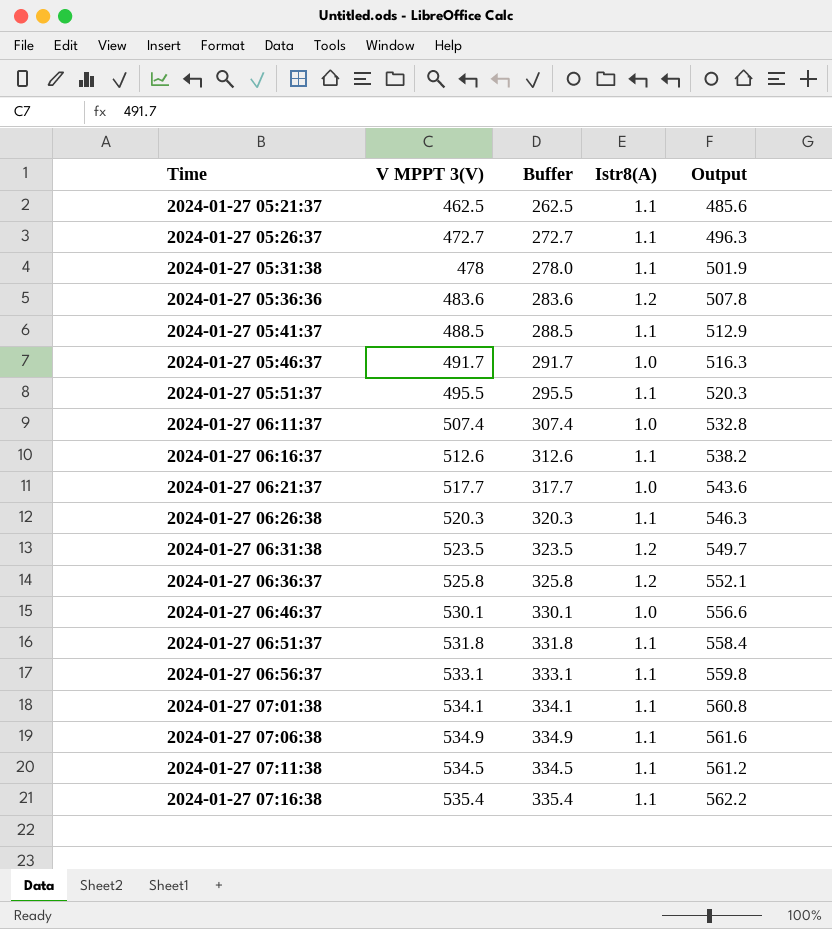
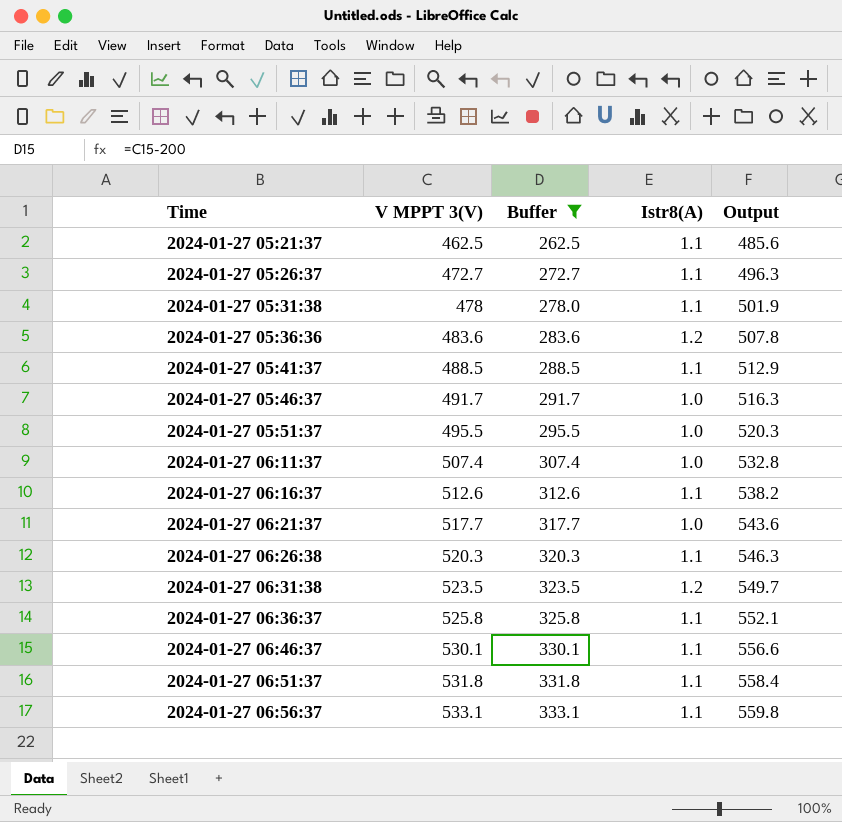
filter: none -> Buffer <= 333.1
2024-01-27 05:51:37 | Istr8(A): 1.1 -> 1.0
2024-01-27 06:36:37 | Istr8(A): 1.2 -> 1.1
2024-01-27 06:46:37 | Istr8(A): 1.0 -> 1.1

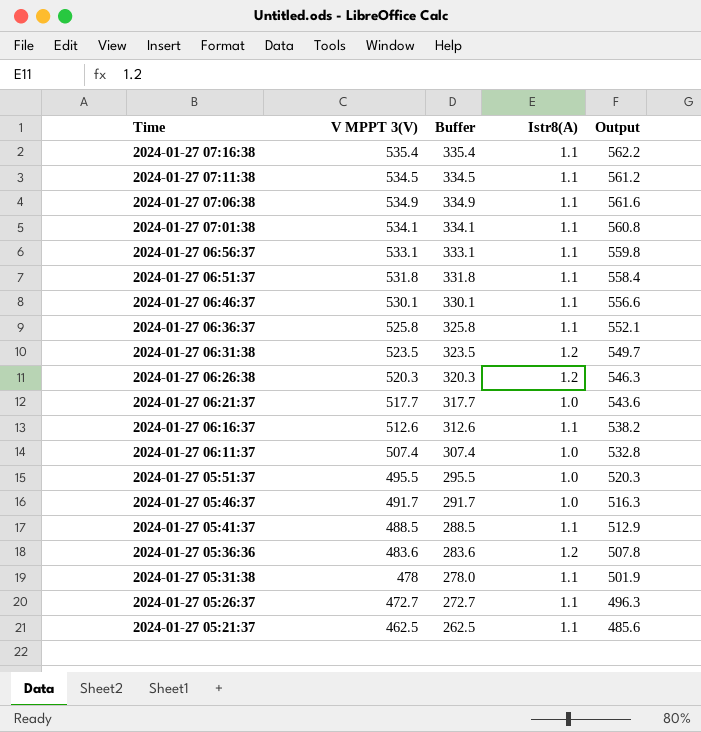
filter: Buffer <= 333.1 -> none
row order: Time ascending -> Time descending
2024-01-27 06:26:38 | Istr8(A): 1.1 -> 1.2

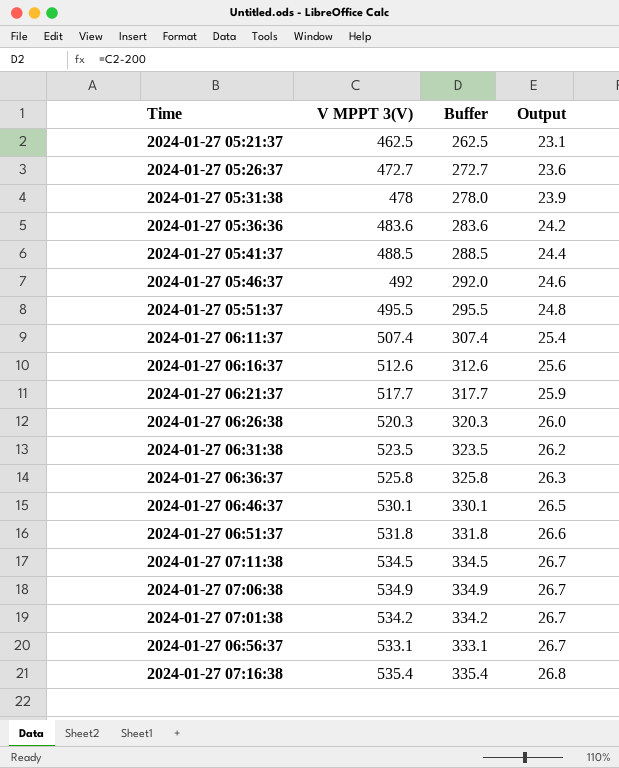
row order: Time descending -> Output ascending
column Istr8(A) | position: 4 -> none
column Output | formula: [V MPPT 3(V)] * 1.05 -> [V MPPT 3(V)] * 0.05
2024-01-27 05:46:37 | V MPPT 3(V): 491.7 -> 492
2024-01-27 05:46:37 | Buffer: 291.7 -> 292.0
2024-01-27 07:01:38 | V MPPT 3(V): 534.1 -> 534.2
2024-01-27 07:01:38 | Buffer: 334.1 -> 334.2

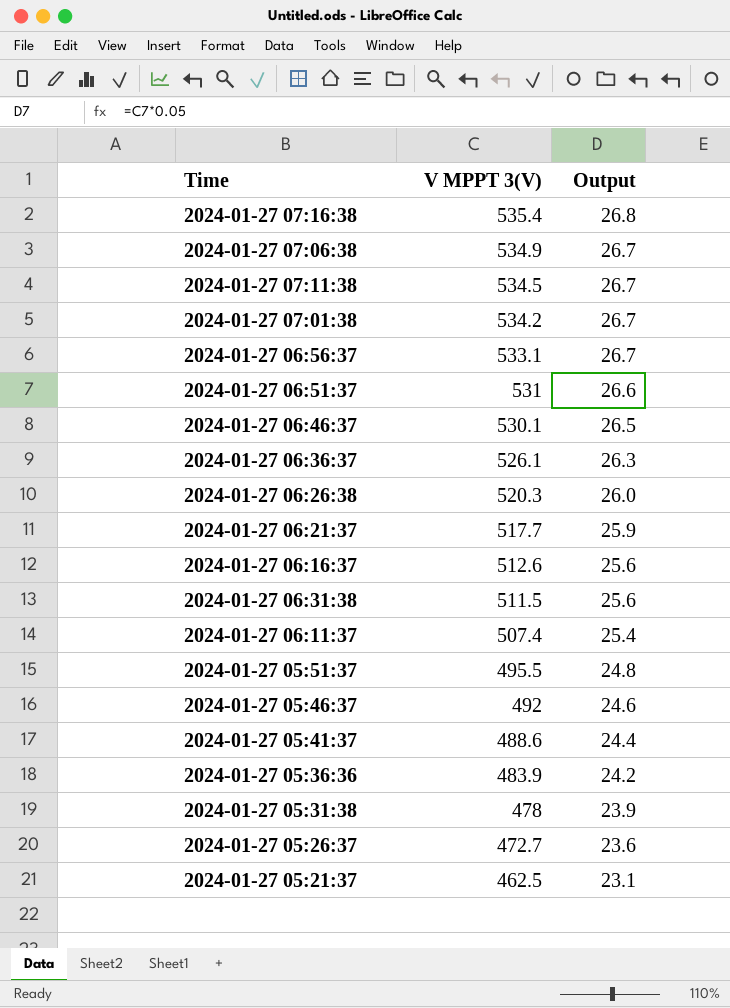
row order: Output ascending -> V MPPT 3(V) descending
column Buffer | formula: [V MPPT 3(V)] - 200 -> none
2024-01-27 06:51:37 | V MPPT 3(V): 531.8 -> 531
2024-01-27 06:36:37 | V MPPT 3(V): 525.8 -> 526.1
2024-01-27 06:31:38 | V MPPT 3(V): 523.5 -> 511.5
2024-01-27 06:31:38 | Output: 26.2 -> 25.6
2024-01-27 05:41:37 | V MPPT 3(V): 488.5 -> 488.6
2024-01-27 05:36:36 | V MPPT 3(V): 483.6 -> 483.9

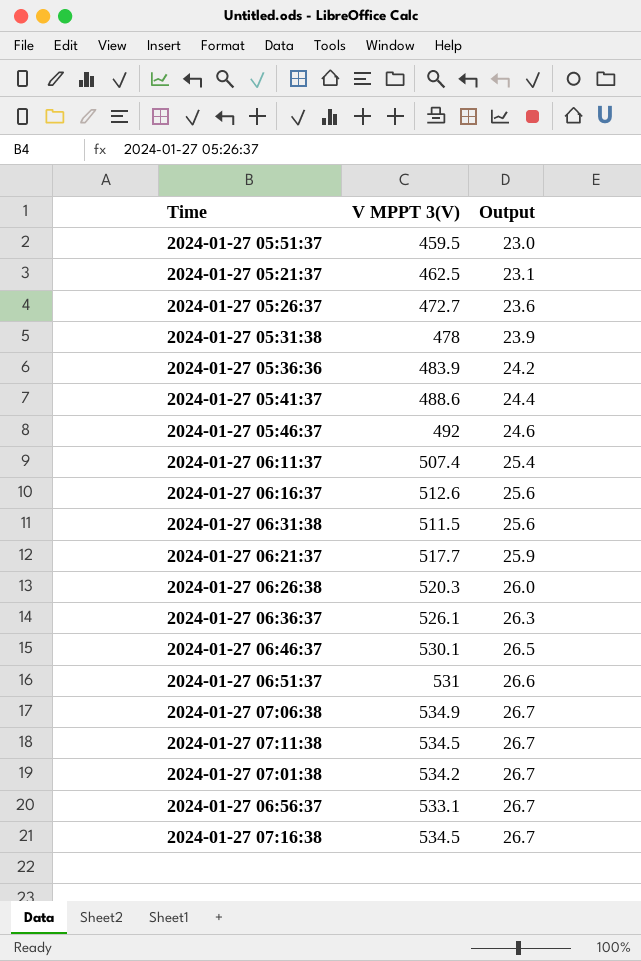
row order: V MPPT 3(V) descending -> Output ascending
2024-01-27 05:51:37 | V MPPT 3(V): 495.5 -> 459.5
2024-01-27 05:51:37 | Output: 24.8 -> 23.0
2024-01-27 07:16:38 | V MPPT 3(V): 535.4 -> 534.5
2024-01-27 07:16:38 | Output: 26.8 -> 26.7

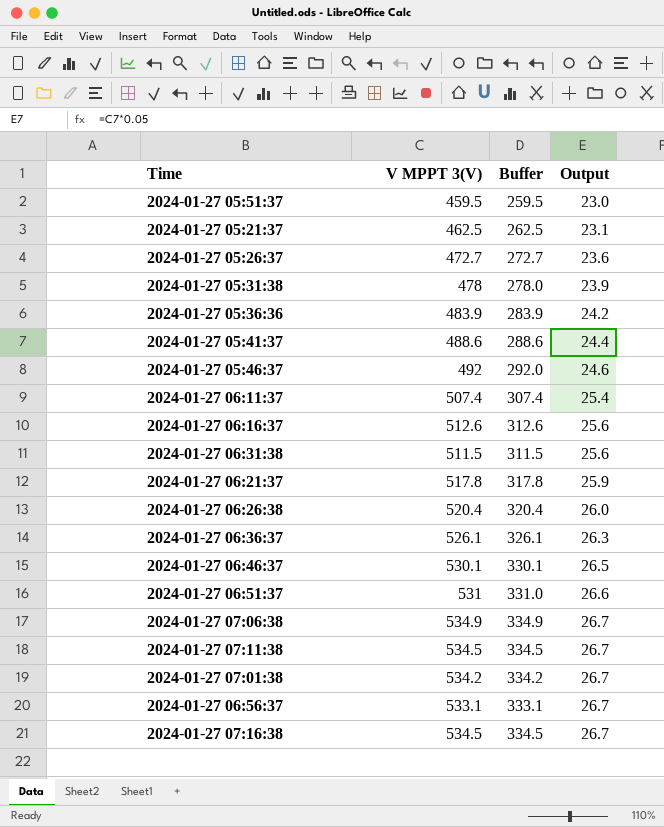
column Buffer | formula: none -> [V MPPT 3(V)] - 200
2024-01-27 06:21:37 | V MPPT 3(V): 517.7 -> 517.8
2024-01-27 06:26:38 | V MPPT 3(V): 520.3 -> 520.4

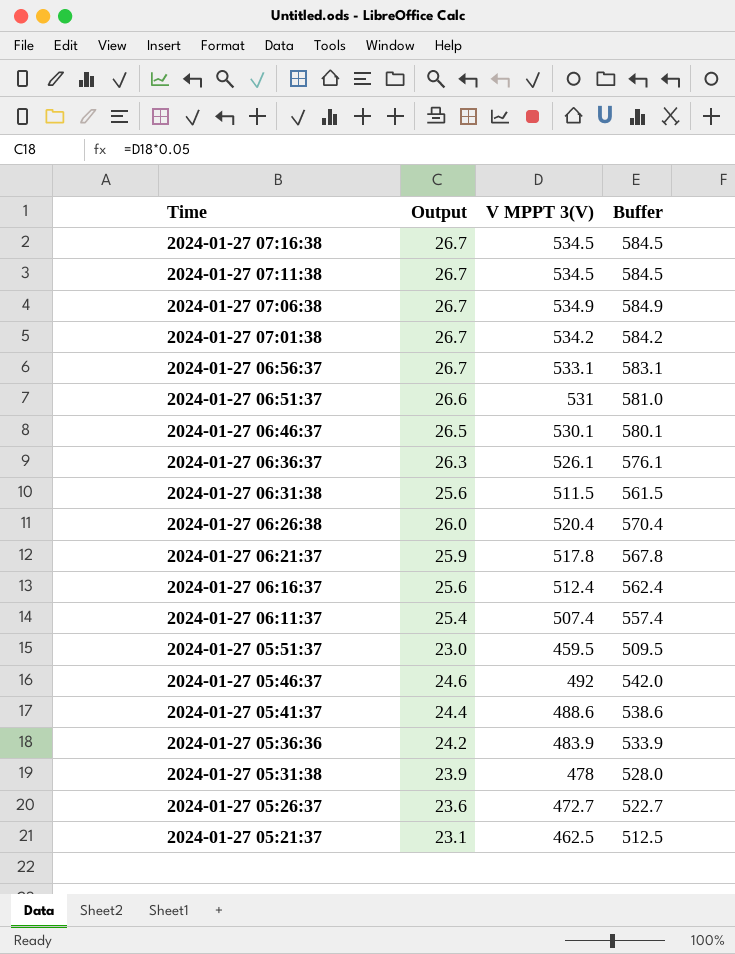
row order: Output ascending -> Time descending
column Output | position: 4 -> 2
column Buffer | formula: [V MPPT 3(V)] - 200 -> [V MPPT 3(V)] + 50
2024-01-27 06:16:37 | V MPPT 3(V): 512.6 -> 512.4

